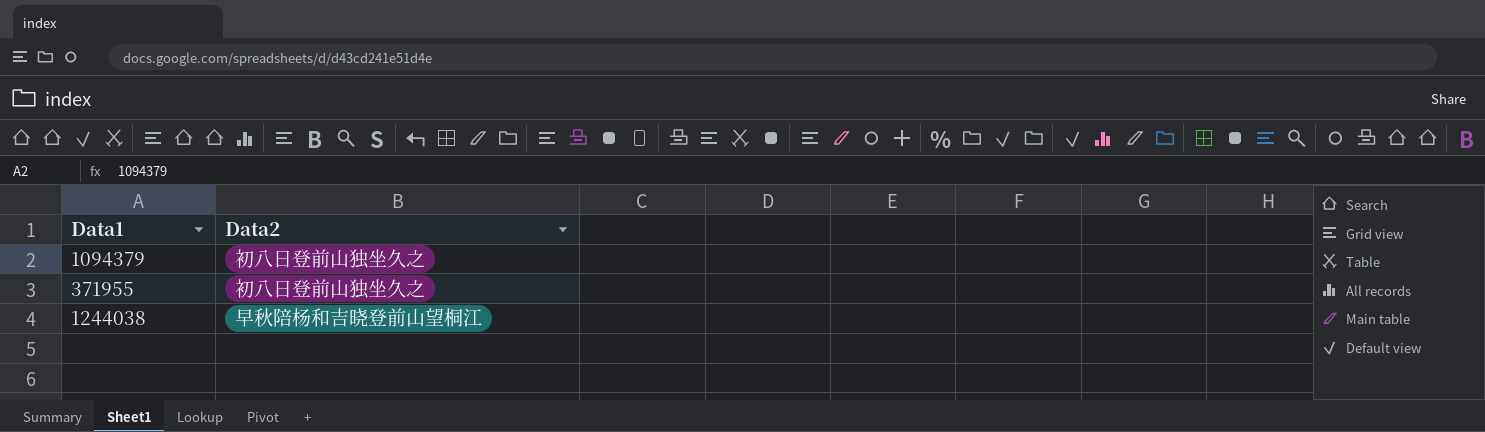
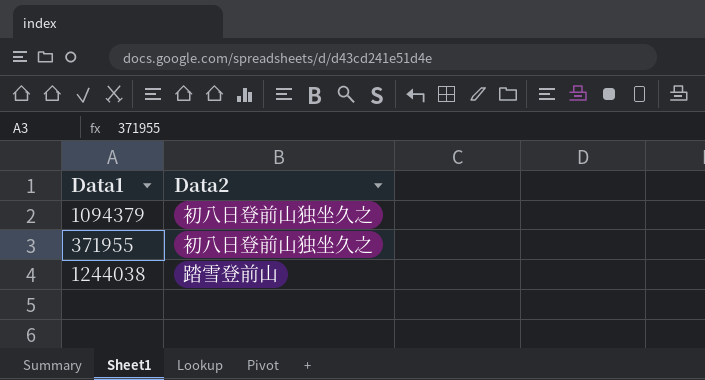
1244038 | Data2: 早秋陪杨和吉晓登前山望桐江 -> 踏雪登前山

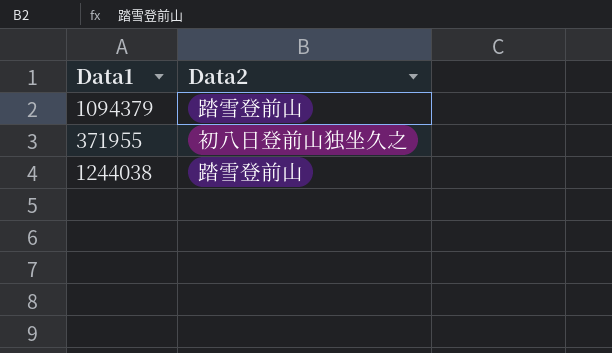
1094379 | Data2: 初八日登前山独坐久之 -> 踏雪登前山

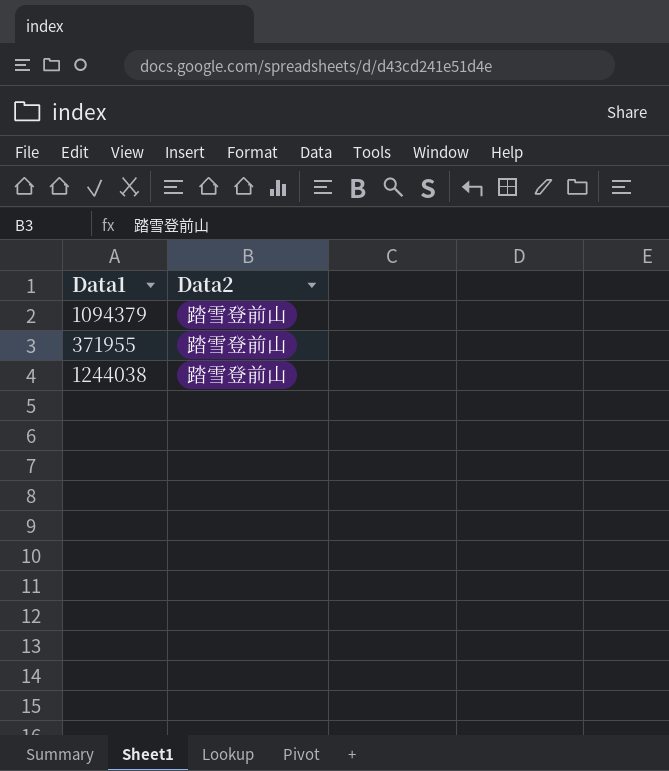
371955 | Data2: 初八日登前山独坐久之 -> 踏雪登前山

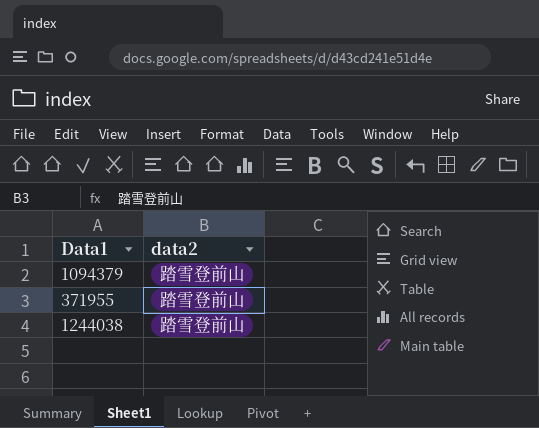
column name: Data2 -> data2

